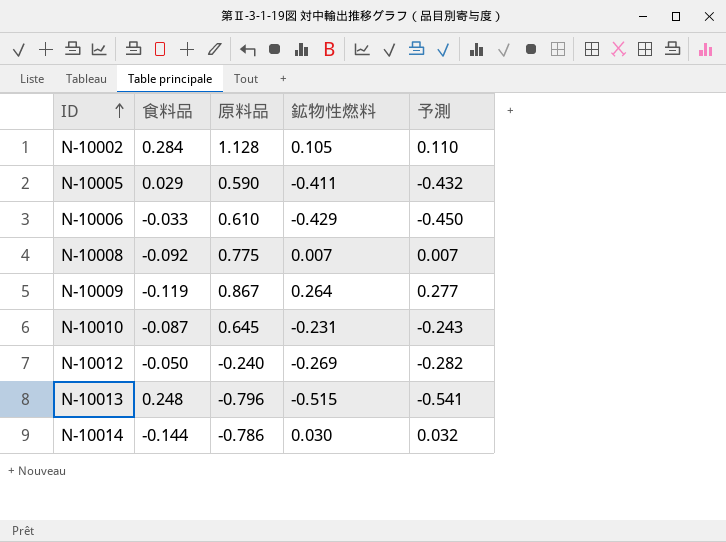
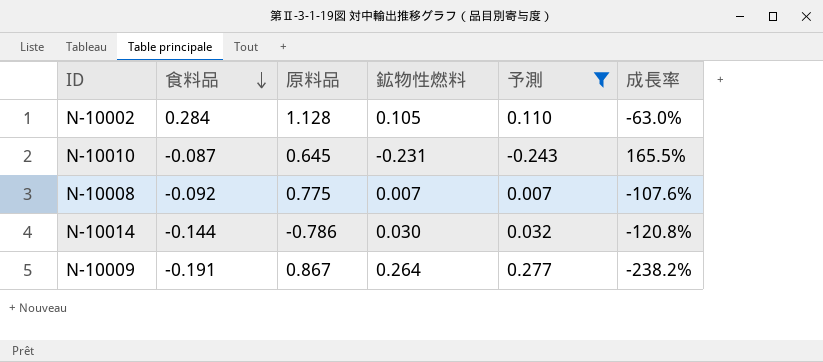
filter: none -> 予測 >= -0.243
row order: ID ascending -> 食料品 descending
column 成長率 | formula: none -> ([鉱物性燃料] - [食料品]) / [食料品]
N-10009 | 食料品: -0.119 -> -0.191

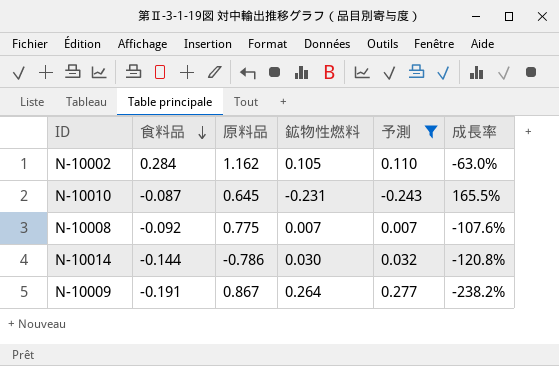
N-10002 | 原料品: 1.128 -> 1.162

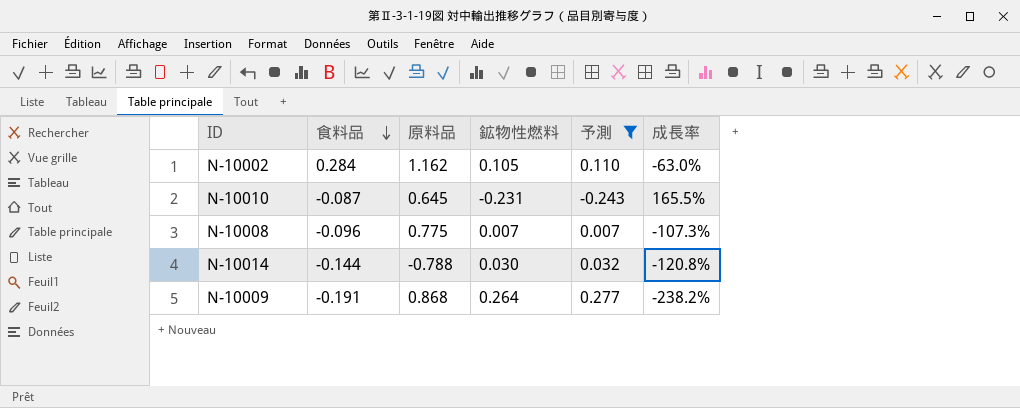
N-10008 | 食料品: -0.092 -> -0.096
N-10008 | 成長率: -107.6% -> -107.3%
N-10014 | 原料品: -0.786 -> -0.788
N-10009 | 原料品: 0.867 -> 0.868

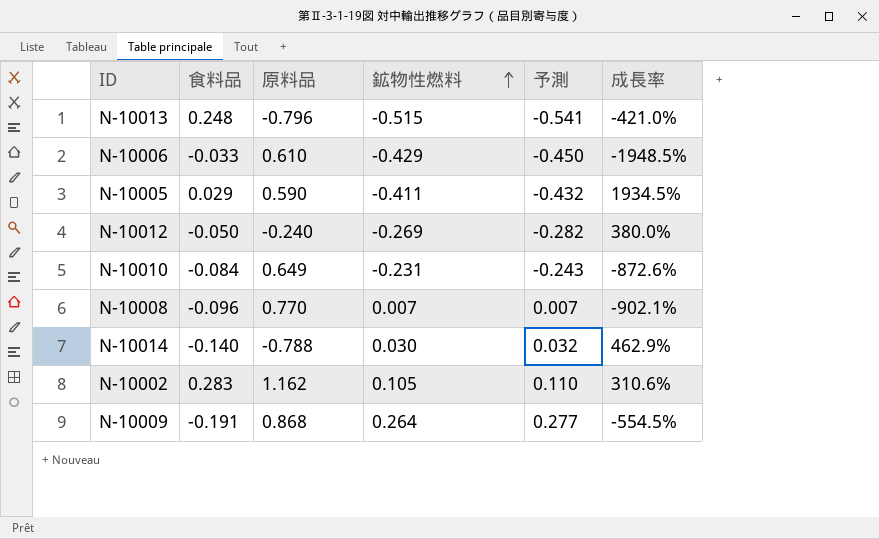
filter: 予測 >= -0.243 -> none
row order: 食料品 descending -> 鉱物性燃料 ascending
column 成長率 | formula: ([鉱物性燃料] - [食料品]) / [食料品] -> ([原料品] - [食料品]) / [食料品]
N-10010 | 食料品: -0.087 -> -0.084
N-10010 | 原料品: 0.645 -> 0.649
N-10008 | 原料品: 0.775 -> 0.770
N-10014 | 食料品: -0.144 -> -0.140
N-10002 | 食料品: 0.284 -> 0.283

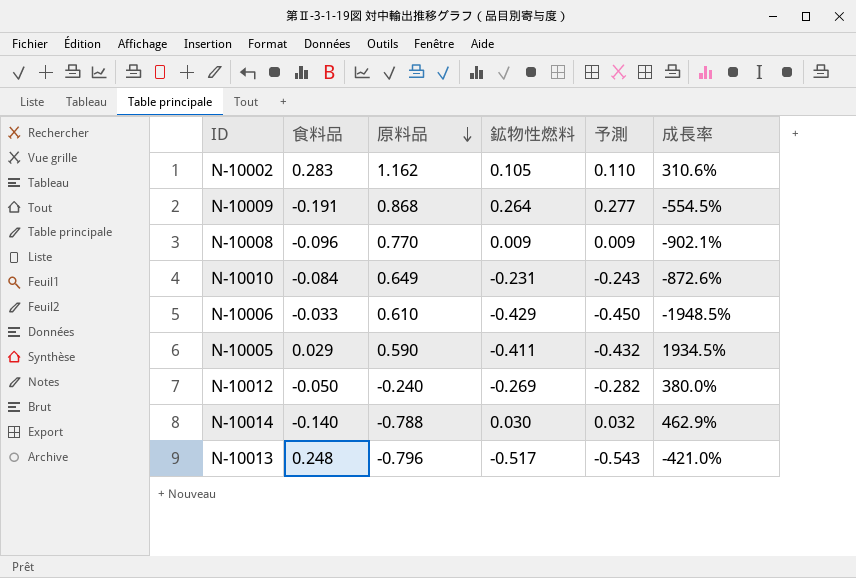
row order: 鉱物性燃料 ascending -> 原料品 descending
N-10008 | 鉱物性燃料: 0.007 -> 0.009
N-10008 | 予測: 0.007 -> 0.009
N-10013 | 鉱物性燃料: -0.515 -> -0.517
N-10013 | 予測: -0.541 -> -0.543

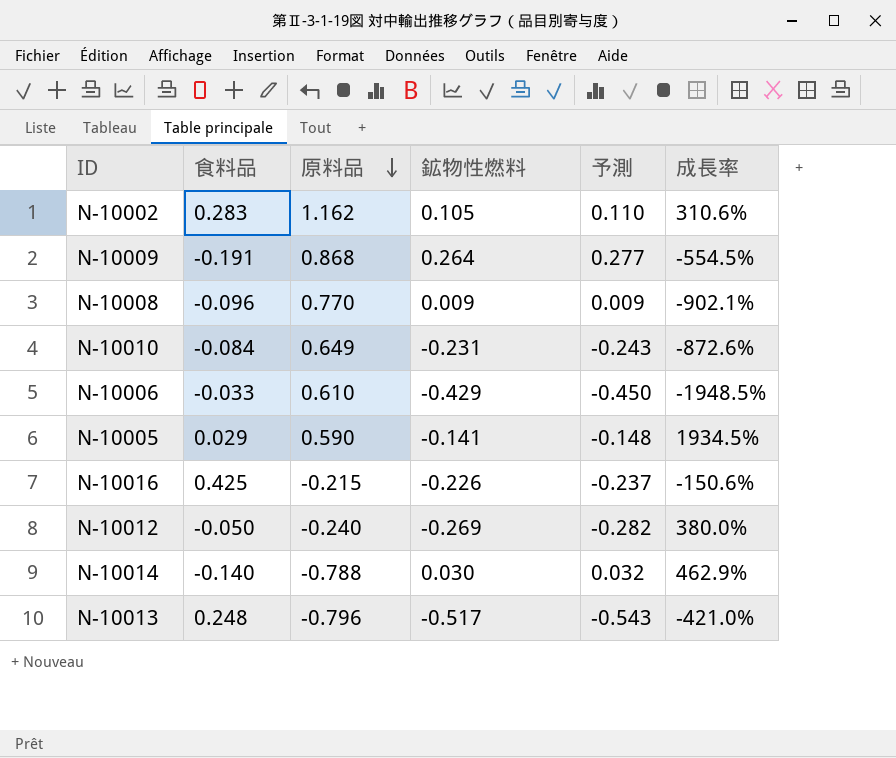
N-10005 | 鉱物性燃料: -0.411 -> -0.141
N-10005 | 予測: -0.432 -> -0.148
row N-10016: none -> 0.425 | -0.215 | -0.226 | -0.237 | -150.6%

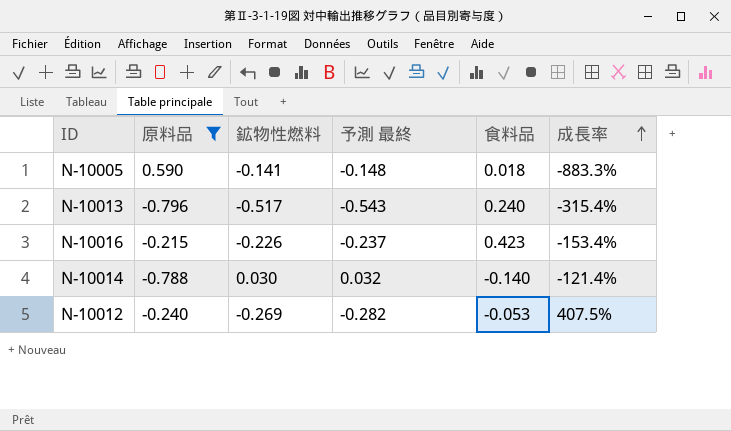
filter: none -> 原料品 <= 0.590
row order: 原料品 descending -> 成長率 ascending
column name: 予測 -> 予測 最終
column 食料品 | position: 2 -> 5
column 成長率 | formula: ([原料品] - [食料品]) / [食料品] -> ([鉱物性燃料] - [食料品]) / [食料品]
N-10005 | 食料品: 0.029 -> 0.018
N-10013 | 食料品: 0.248 -> 0.240
N-10016 | 食料品: 0.425 -> 0.423
N-10012 | 食料品: -0.050 -> -0.053

